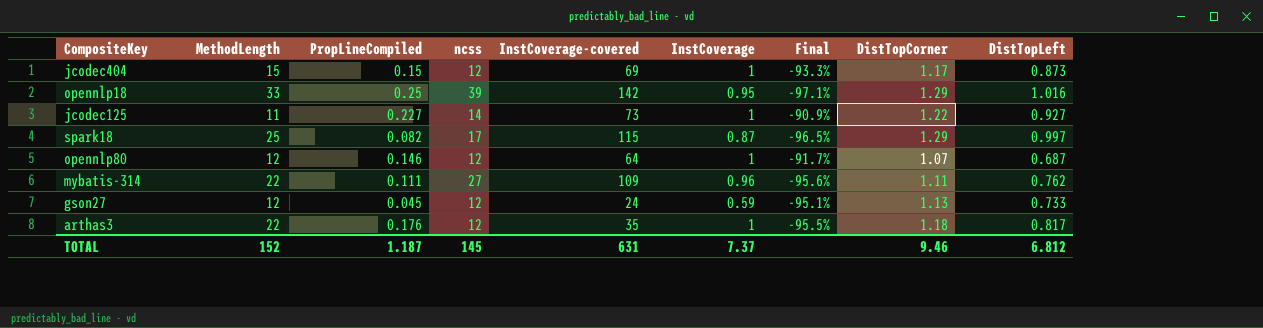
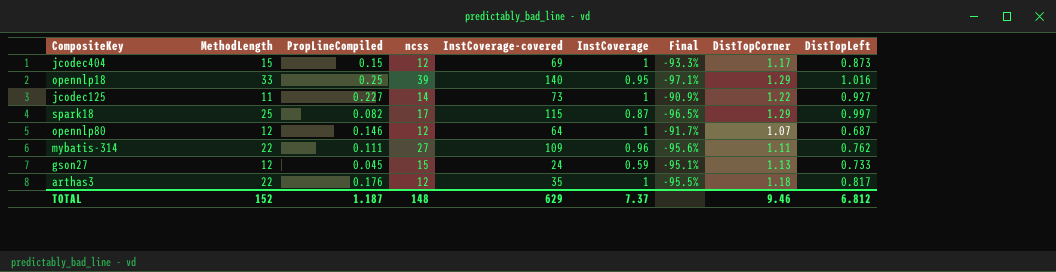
opennlp18 | InstCoverage-covered: 142 -> 140
gson27 | ncss: 12 -> 15
TOTAL | ncss: 145 -> 148
TOTAL | InstCoverage-covered: 631 -> 629

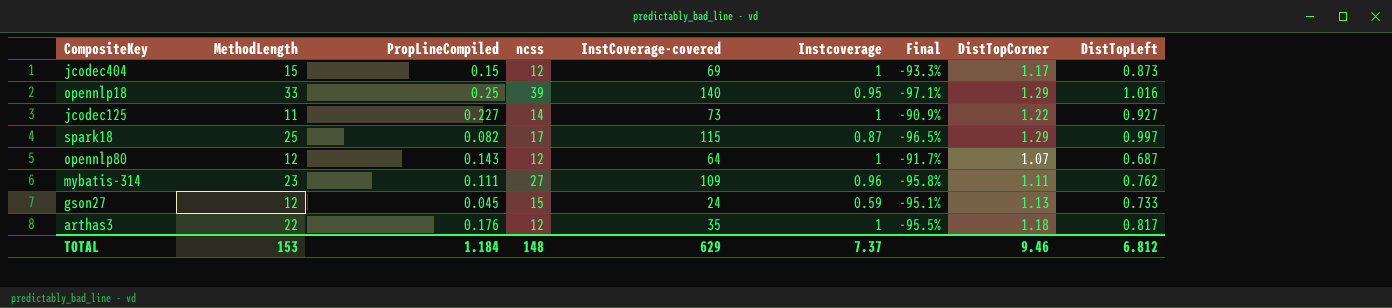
column name: InstCoverage -> Instcoverage
opennlp80 | PropLineCompiled: 0.146 -> 0.143
mybatis-314 | MethodLength: 22 -> 23
mybatis-314 | Final: -95.6% -> -95.8%
TOTAL | MethodLength: 152 -> 153
TOTAL | PropLineCompiled: 1.187 -> 1.184

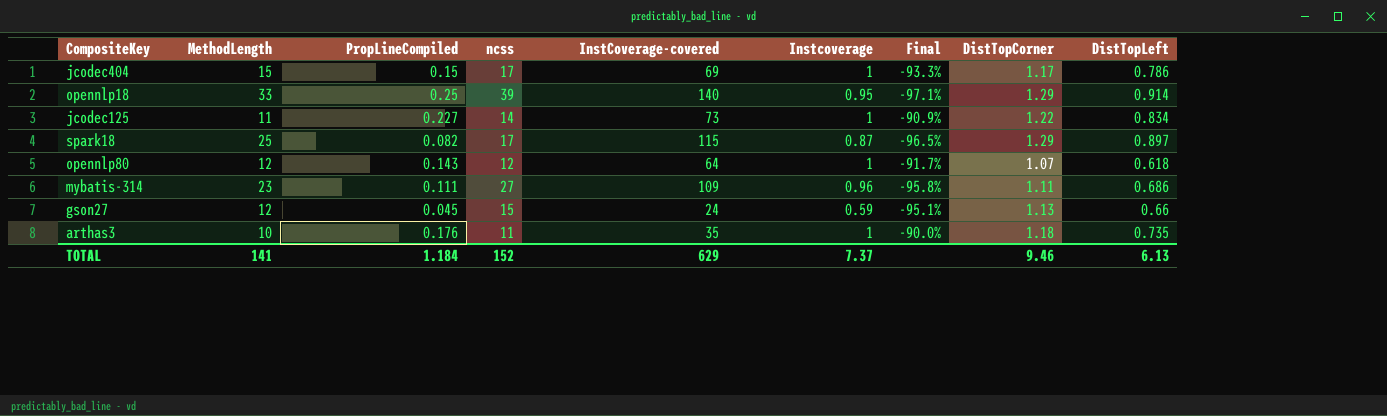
jcodec404 | ncss: 12 -> 17
jcodec404 | DistTopLeft: 0.873 -> 0.786
opennlp18 | DistTopLeft: 1.016 -> 0.914
jcodec125 | DistTopLeft: 0.927 -> 0.834
spark18 | DistTopLeft: 0.997 -> 0.897
opennlp80 | DistTopLeft: 0.687 -> 0.618
mybatis-314 | DistTopLeft: 0.762 -> 0.686
gson27 | DistTopLeft: 0.733 -> 0.66
arthas3 | MethodLength: 22 -> 10
arthas3 | ncss: 12 -> 11
arthas3 | Final: -95.5% -> -90.0%
arthas3 | DistTopLeft: 0.817 -> 0.735
TOTAL | MethodLength: 153 -> 141
TOTAL | ncss: 148 -> 152
TOTAL | DistTopLeft: 6.812 -> 6.13

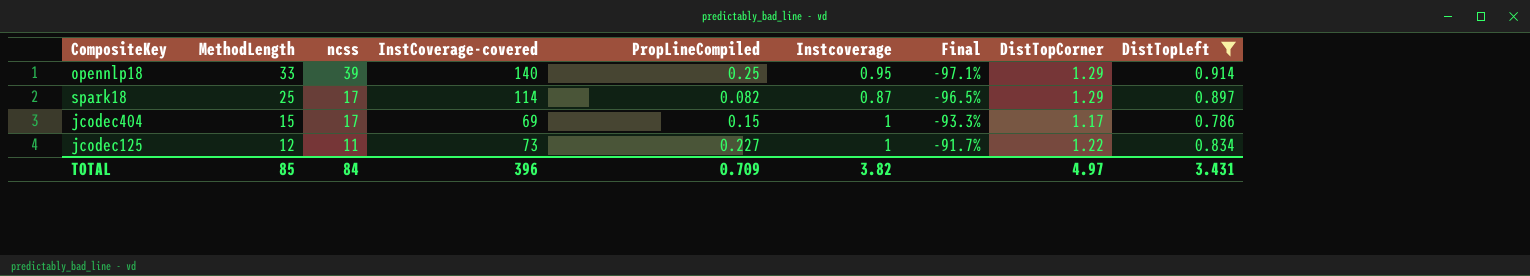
filter: none -> DistTopLeft >= 0.786
row order: none -> MethodLength descending
column PropLineCompiled | position: 3 -> 5
spark18 | InstCoverage-covered: 115 -> 114
jcodec125 | MethodLength: 11 -> 12
jcodec125 | ncss: 14 -> 11
jcodec125 | Final: -90.9% -> -91.7%
TOTAL | MethodLength: 141 -> 85
TOTAL | ncss: 152 -> 84
TOTAL | InstCoverage-covered: 629 -> 396
TOTAL | PropLineCompiled: 1.184 -> 0.709
TOTAL | Instcoverage: 7.37 -> 3.82
TOTAL | DistTopCorner: 9.46 -> 4.97
TOTAL | DistTopLeft: 6.13 -> 3.431

